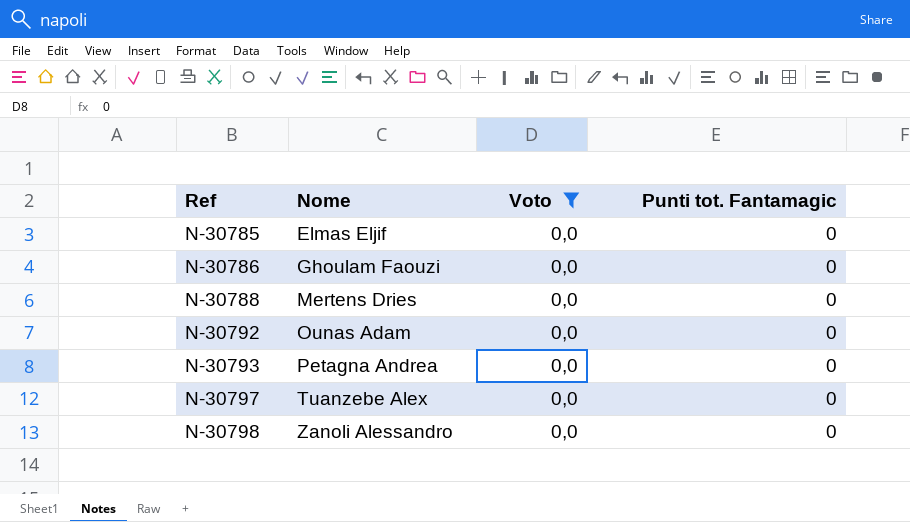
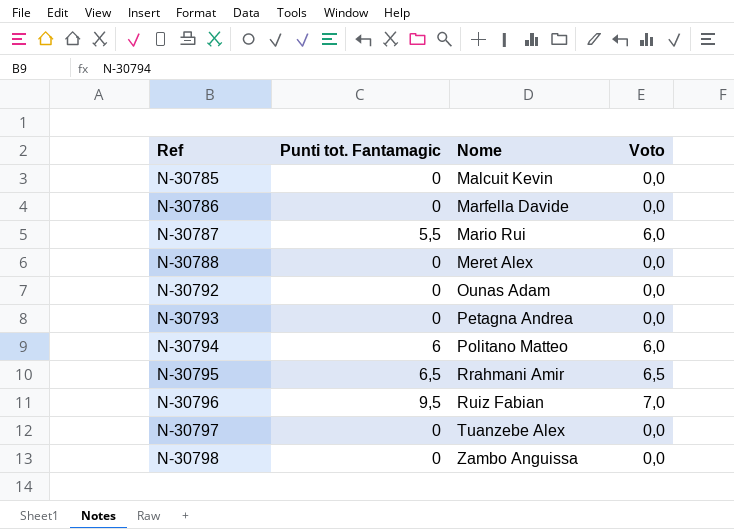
filter: Voto = 0,0 -> none
column Punti tot. Fantamagic | position: 4 -> 2
N-30785 | Nome: Elmas Eljif -> Malcuit Kevin
N-30786 | Nome: Ghoulam Faouzi -> Marfella Davide
N-30788 | Nome: Mertens Dries -> Meret Alex
N-30798 | Nome: Zanoli Alessandro -> Zambo Anguissa

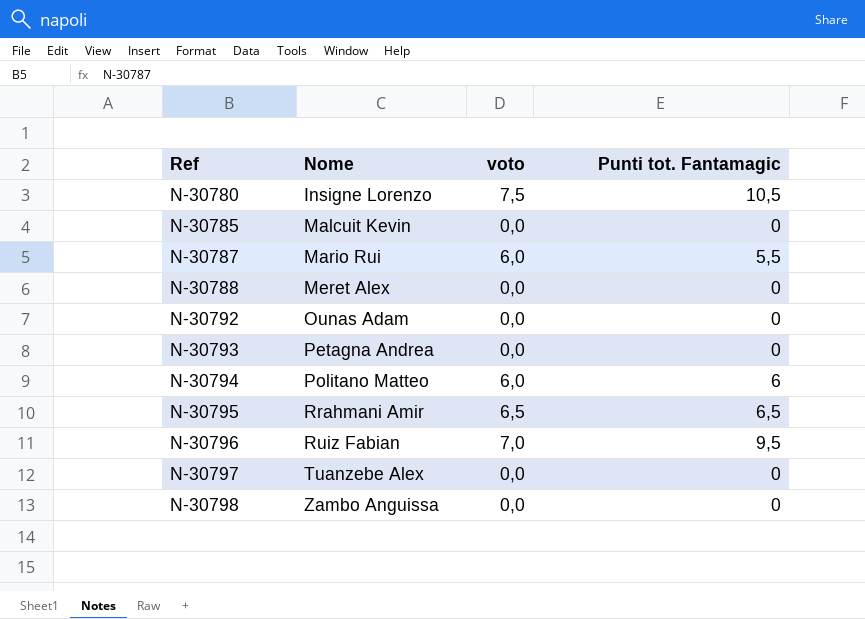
column name: Voto -> voto
column Punti tot. Fantamagic | position: 2 -> 4
row N-30786: 0 | Marfella Davide | 0,0 -> none
row N-30780: none -> Insigne Lorenzo | 7,5 | 10,5

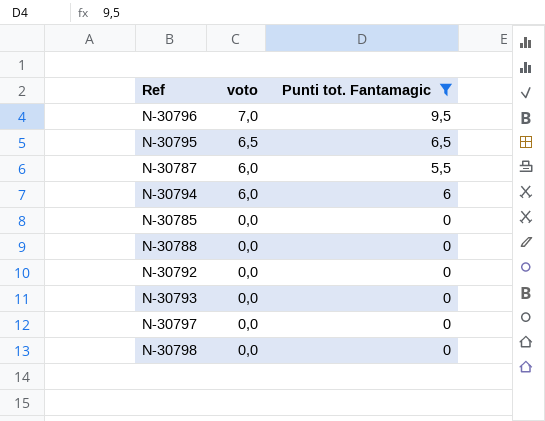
filter: none -> Punti tot. Fantamagic != 10,5
row order: Ref ascending -> voto descending
column Nome | position: 2 -> none

